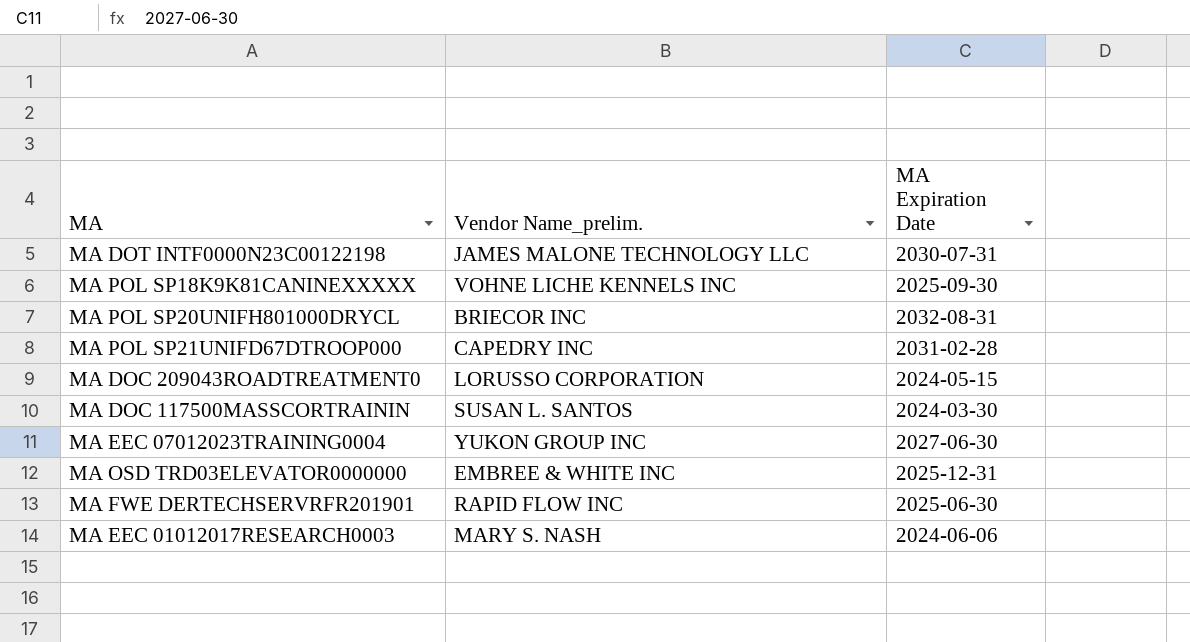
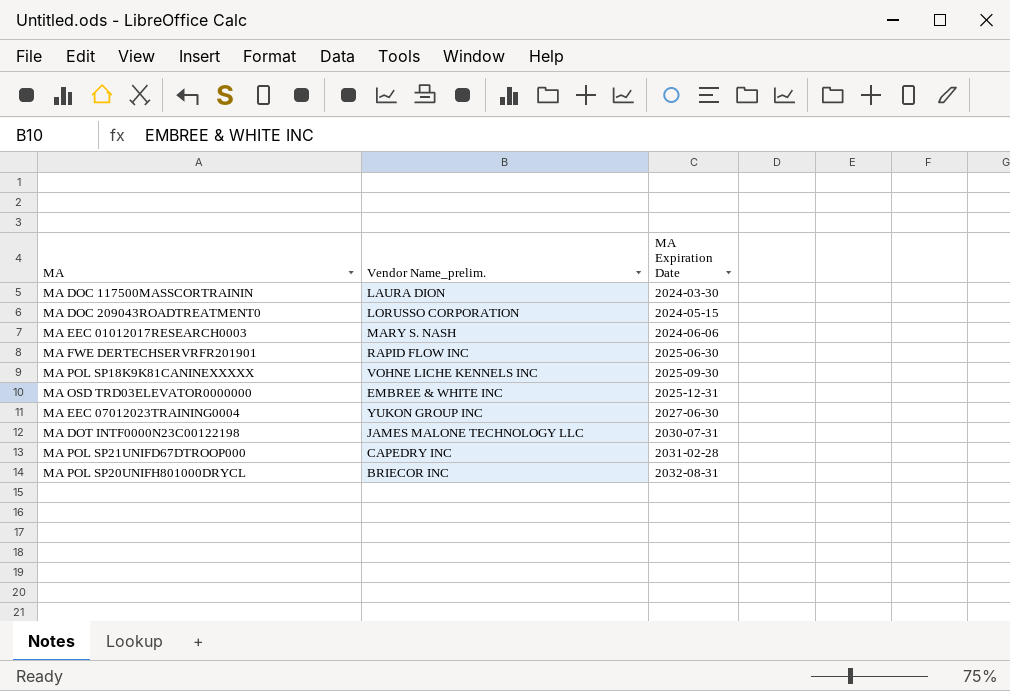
row order: none -> MA Expiration Date ascending
MA DOC 117500MASSCORTRAININ | Vendor Name_prelim.: SUSAN L. SANTOS -> LAURA DION

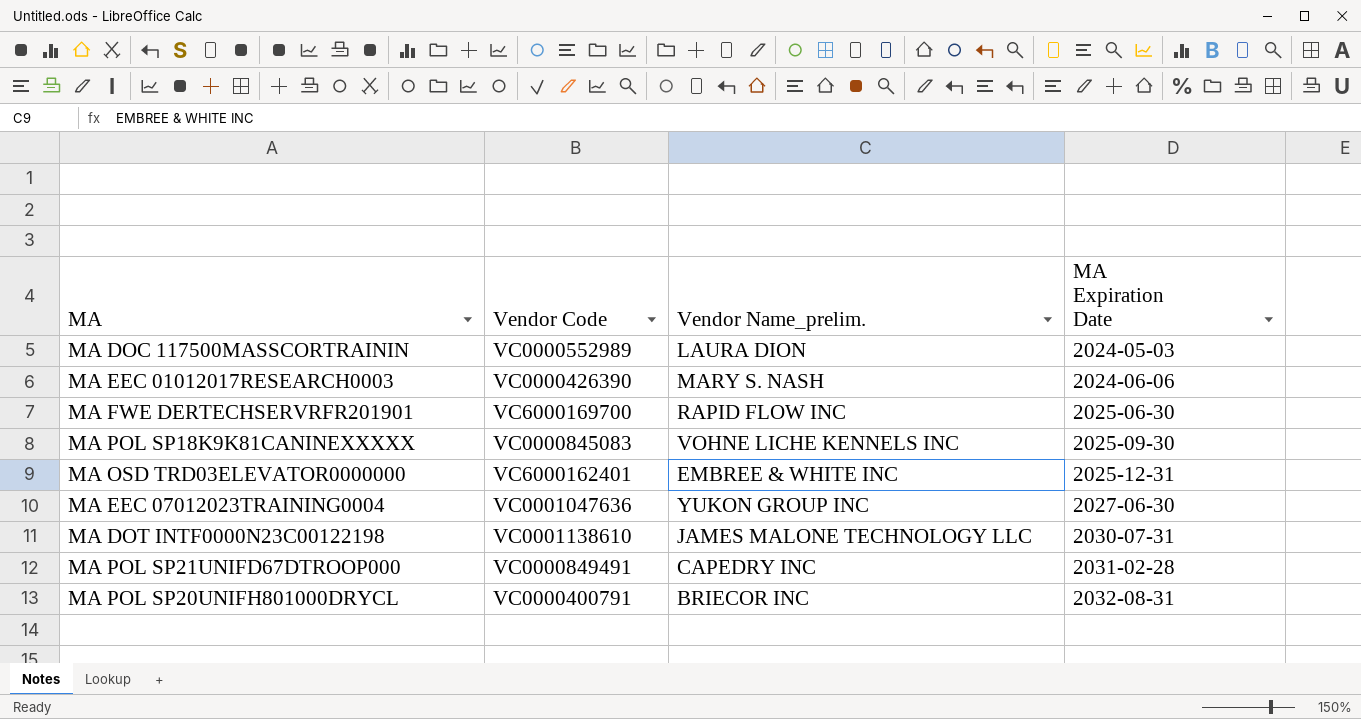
column Vendor Code | position: none -> 2
row MA DOC 209043ROADTREATMENT0: LORUSSO CORPORATION | 2024-05-15 -> none
MA DOC 117500MASSCORTRAININ | MA Expiration Date: 2024-03-30 -> 2024-05-03

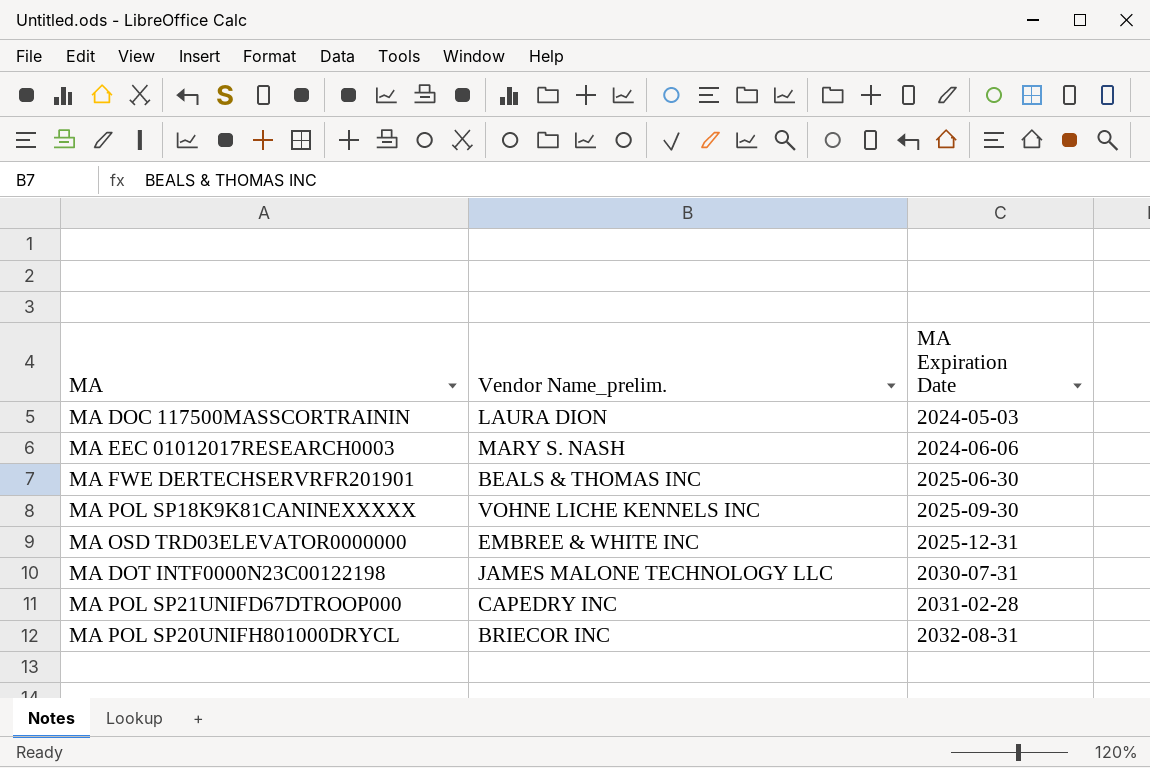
column Vendor Code | position: 2 -> none
row MA EEC 07012023TRAINING0004: VC0001047636 | YUKON GROUP INC | 2027-06-30 -> none
MA FWE DERTECHSERVRFR201901 | Vendor Name_prelim.: RAPID FLOW INC -> BEALS & THOMAS INC

